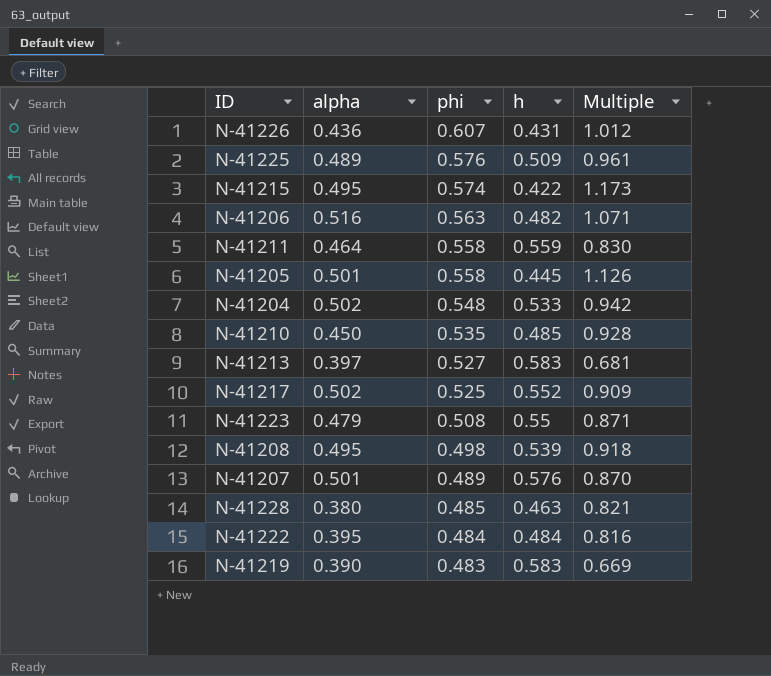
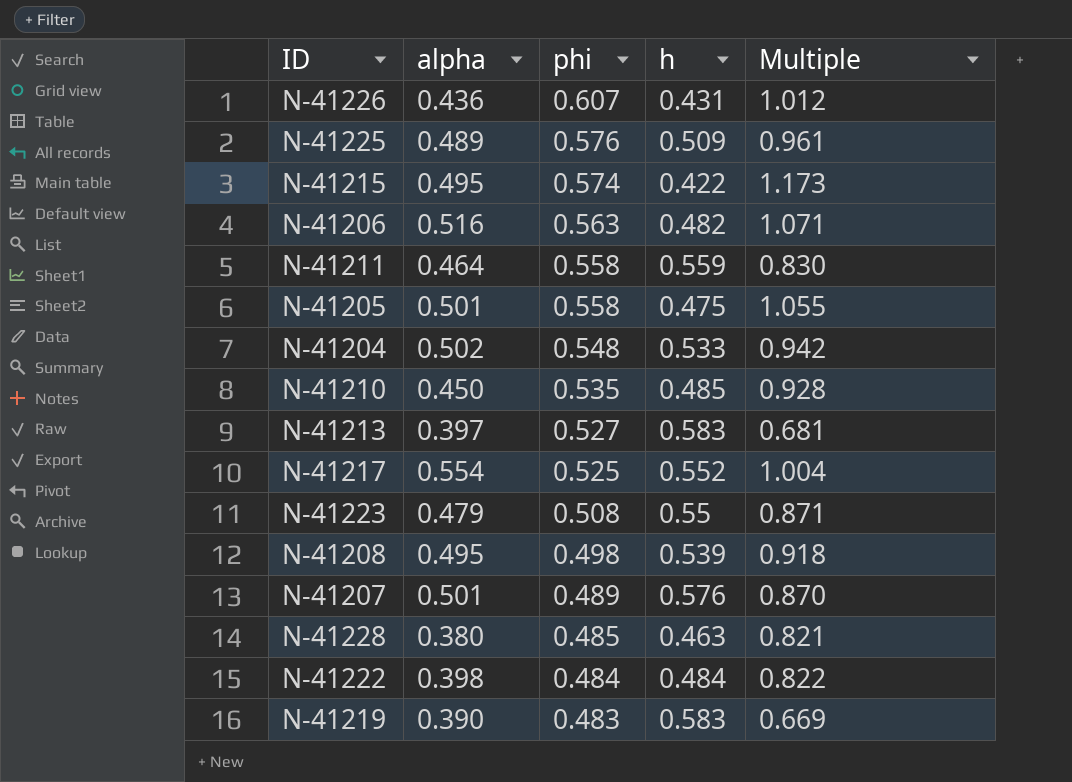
N-41205 | h: 0.445 -> 0.475
N-41205 | Multiple: 1.126 -> 1.055
N-41217 | alpha: 0.502 -> 0.554
N-41217 | Multiple: 0.909 -> 1.004
N-41222 | alpha: 0.395 -> 0.398
N-41222 | Multiple: 0.816 -> 0.822

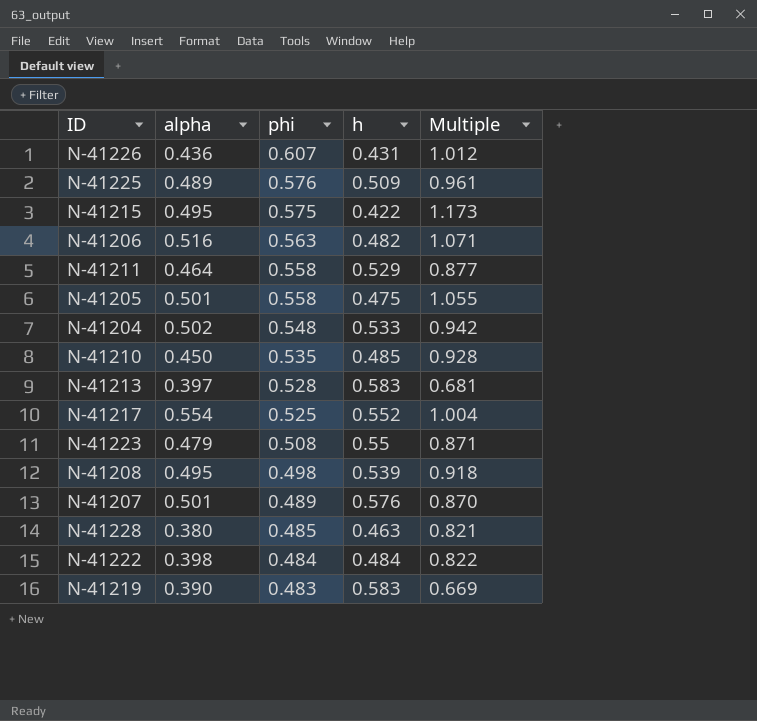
N-41215 | phi: 0.574 -> 0.575
N-41211 | h: 0.559 -> 0.529
N-41211 | Multiple: 0.830 -> 0.877
N-41213 | phi: 0.527 -> 0.528

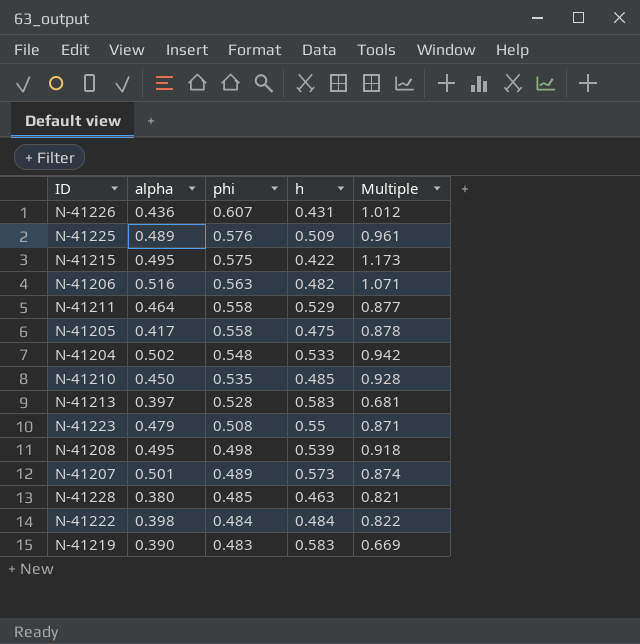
row N-41217: 0.554 | 0.525 | 0.552 | 1.004 -> none
N-41205 | alpha: 0.501 -> 0.417
N-41205 | Multiple: 1.055 -> 0.878
N-41207 | h: 0.576 -> 0.573
N-41207 | Multiple: 0.870 -> 0.874

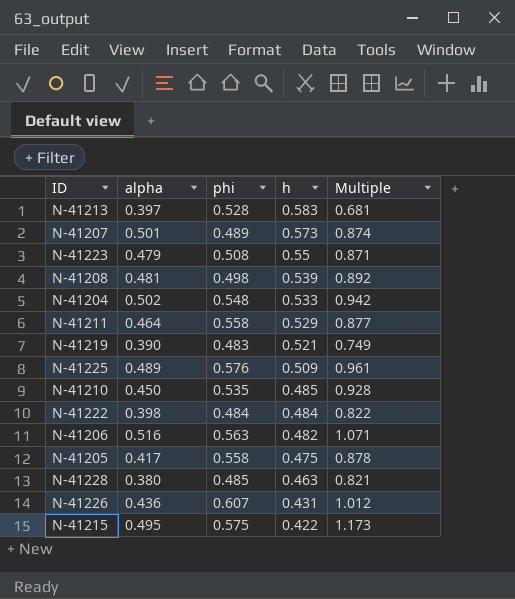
row order: phi descending -> h descending
N-41208 | alpha: 0.495 -> 0.481
N-41208 | Multiple: 0.918 -> 0.892
N-41219 | h: 0.583 -> 0.521
N-41219 | Multiple: 0.669 -> 0.749

